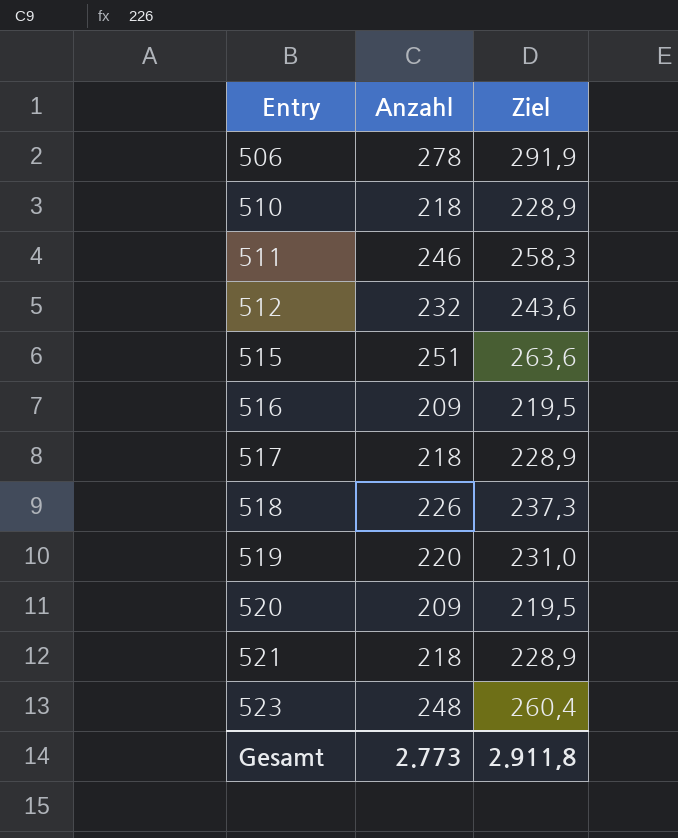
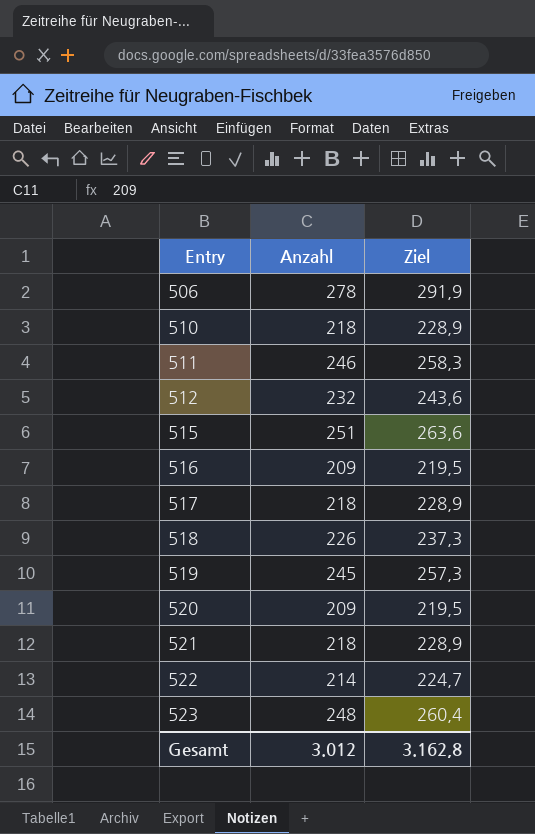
519 | Anzahl: 220 -> 245
519 | Ziel: 231,0 -> 257,3
row 522: none -> 214 | 224,7
Gesamt | Anzahl: 2.773 -> 3.012
Gesamt | Ziel: 2.911,8 -> 3.162,8

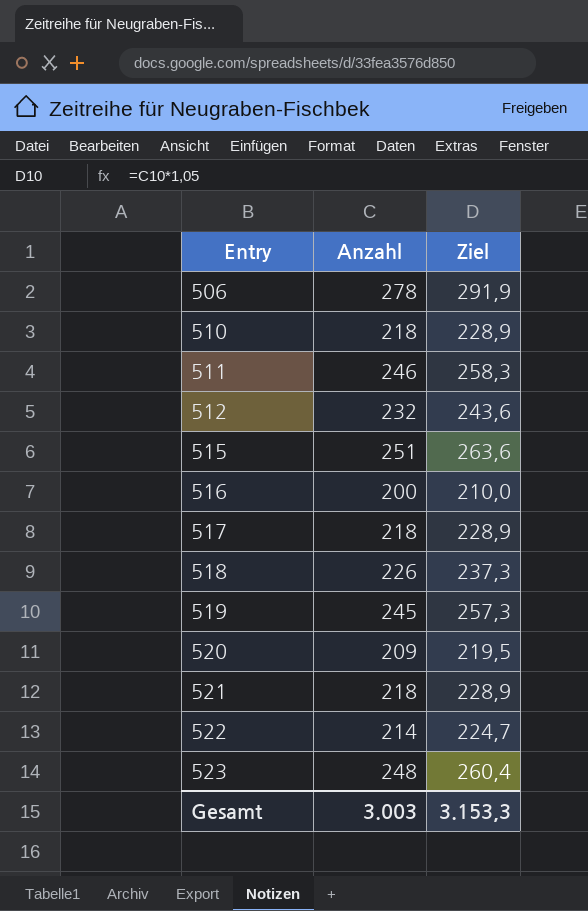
516 | Anzahl: 209 -> 200
516 | Ziel: 219,5 -> 210,0
Gesamt | Anzahl: 3.012 -> 3.003
Gesamt | Ziel: 3.162,8 -> 3.153,3

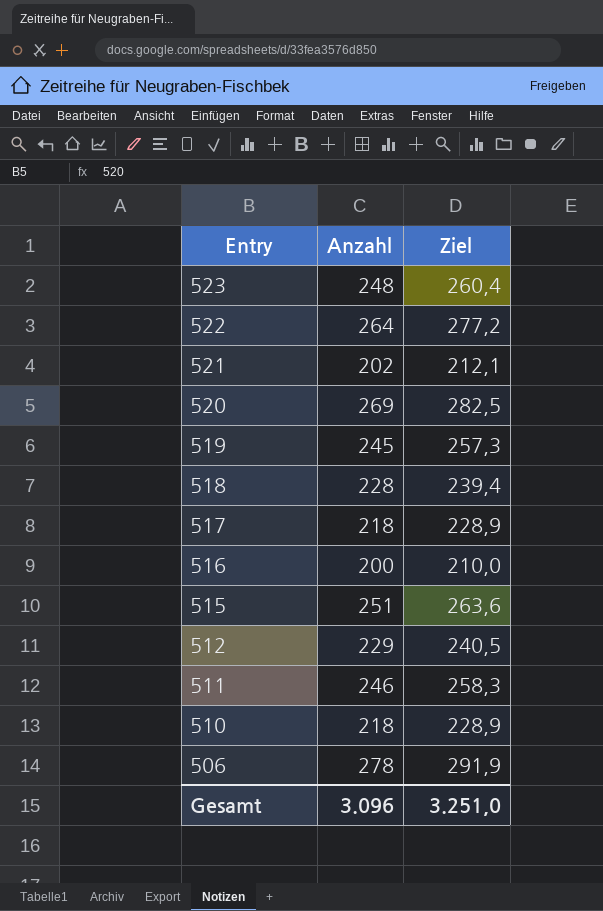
row order: Entry ascending -> Entry descending
522 | Anzahl: 214 -> 264
522 | Ziel: 224,7 -> 277,2
521 | Anzahl: 218 -> 202
521 | Ziel: 228,9 -> 212,1
520 | Anzahl: 209 -> 269
520 | Ziel: 219,5 -> 282,5
518 | Anzahl: 226 -> 228
518 | Ziel: 237,3 -> 239,4
512 | Anzahl: 232 -> 229
512 | Ziel: 243,6 -> 240,5
Gesamt | Anzahl: 3.003 -> 3.096
Gesamt | Ziel: 3.153,3 -> 3.251,0

